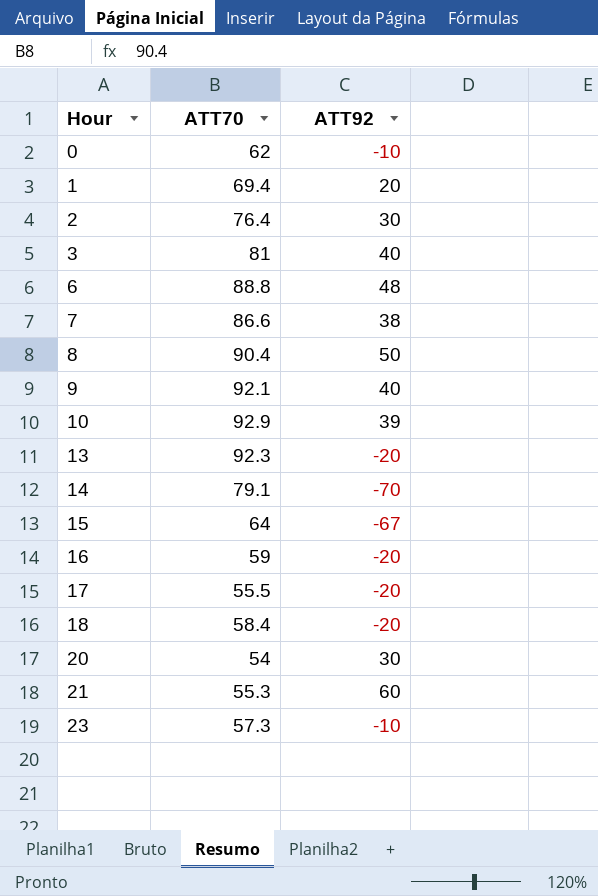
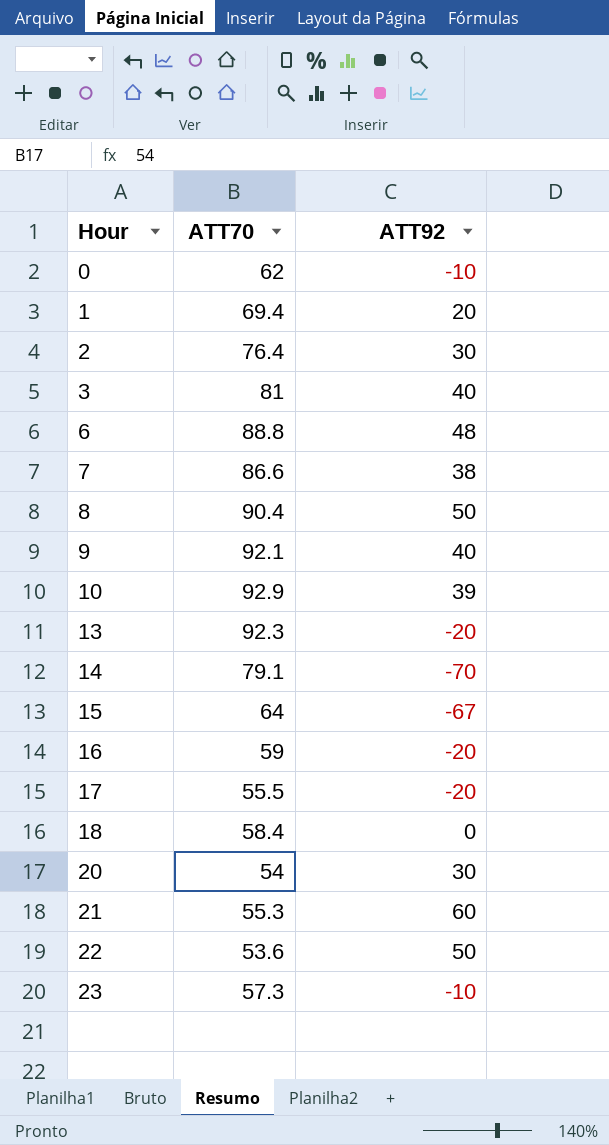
18 | ATT92: -20 -> 0
row 22: none -> 53.6 | 50

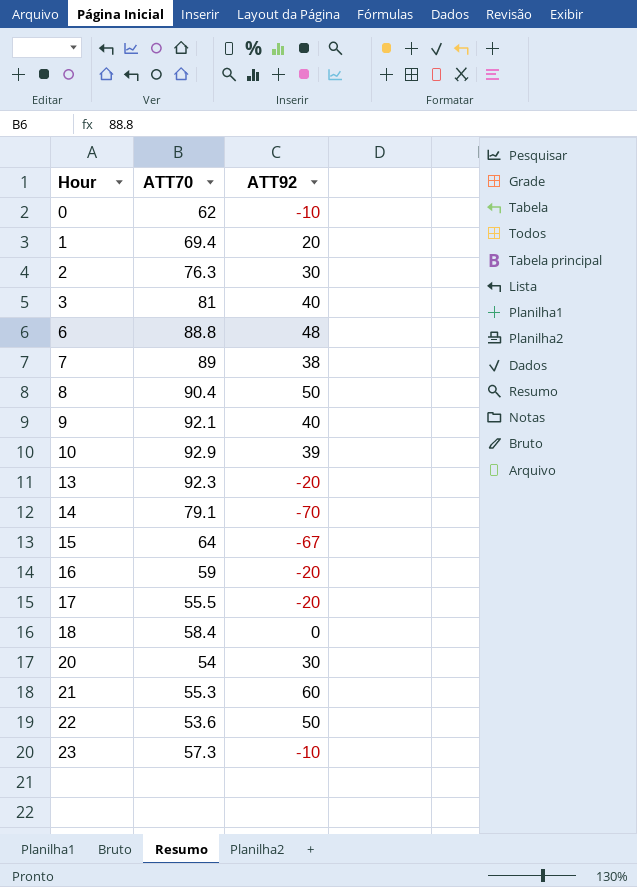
2 | ATT70: 76.4 -> 76.3
7 | ATT70: 86.6 -> 89

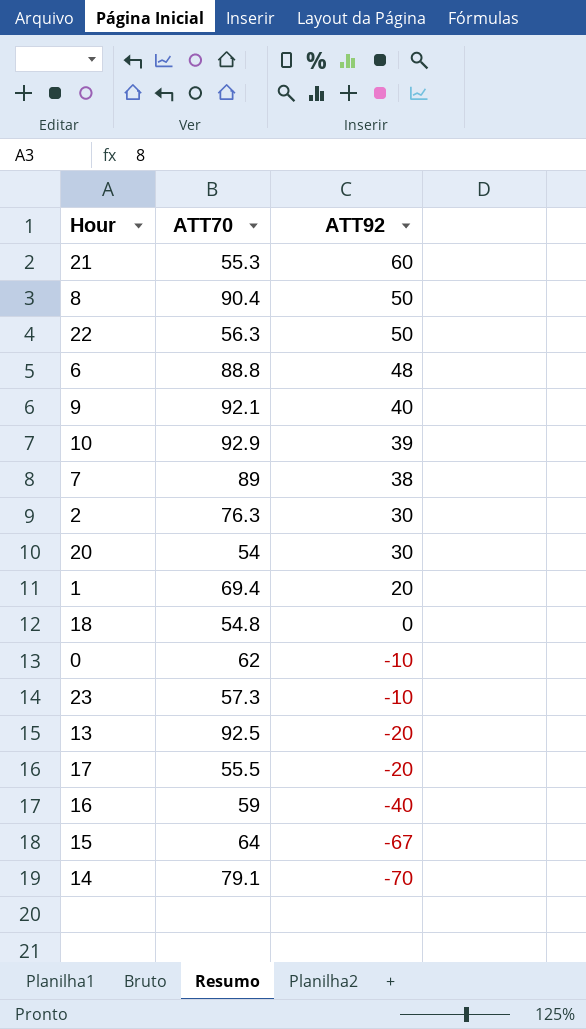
row order: Hour ascending -> ATT92 descending
row 3: 81 | 40 -> none
22 | ATT70: 53.6 -> 56.3
18 | ATT70: 58.4 -> 54.8
13 | ATT70: 92.3 -> 92.5
16 | ATT92: -20 -> -40

